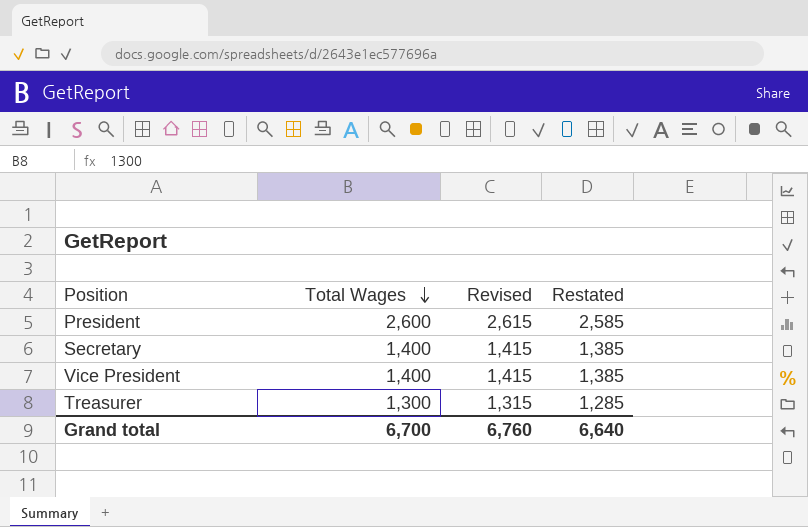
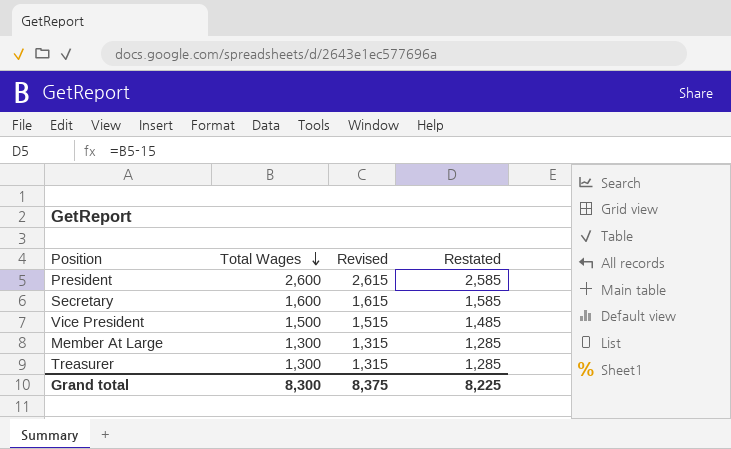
Secretary | Total Wages: 1,400 -> 1,600
Secretary | Revised: 1,415 -> 1,615
Secretary | Restated: 1,385 -> 1,585
Vice President | Total Wages: 1,400 -> 1,500
Vice President | Revised: 1,415 -> 1,515
Vice President | Restated: 1,385 -> 1,485
row Member At Large: none -> 1,300 | 1,315 | 1,285
Grand total | Total Wages: 6,700 -> 8,300
Grand total | Revised: 6,760 -> 8,375
Grand total | Restated: 6,640 -> 8,225

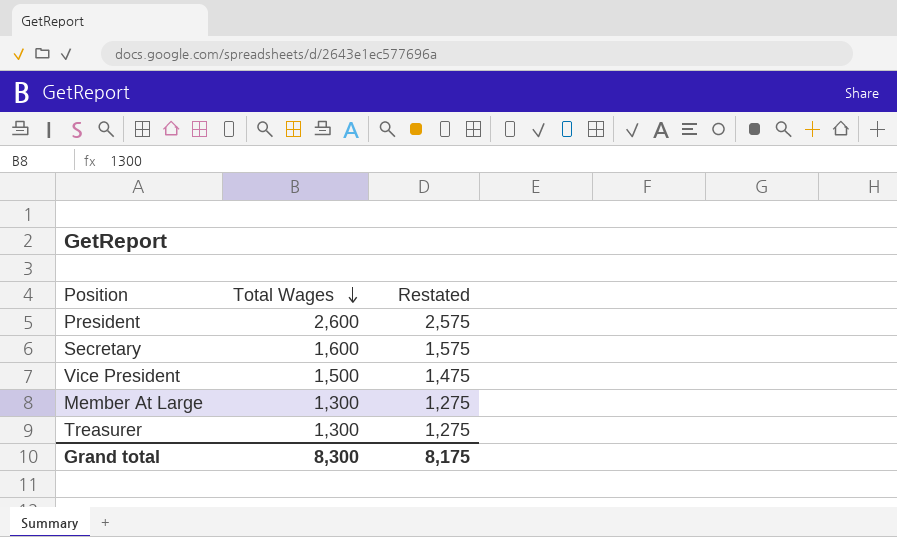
column Revised | formula: [Total Wages] + 15 -> none
column Restated | formula: [Total Wages] - 15 -> [Total Wages] - 25
Grand total | Restated: 8,225 -> 8,175

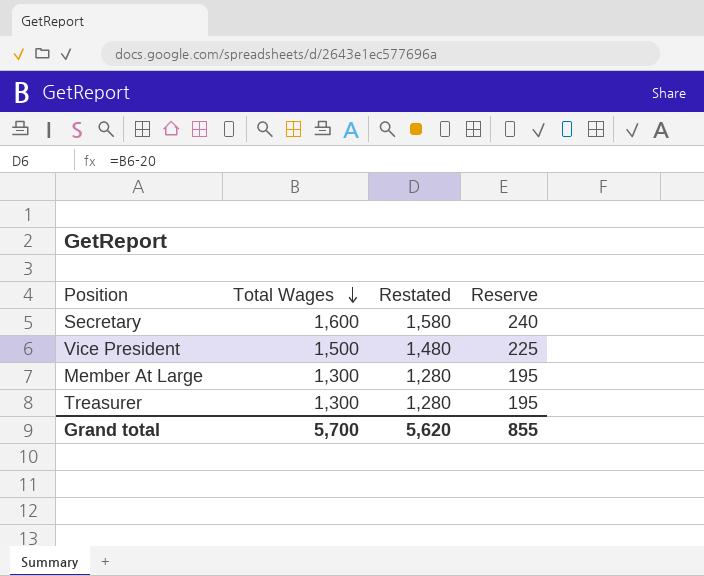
column Restated | formula: [Total Wages] - 25 -> [Total Wages] - 20
column Reserve | formula: none -> [Total Wages] * 0.15
row President: 2,600 | 2,575 -> none
Grand total | Total Wages: 8,300 -> 5,700
Grand total | Restated: 8,175 -> 5,620

